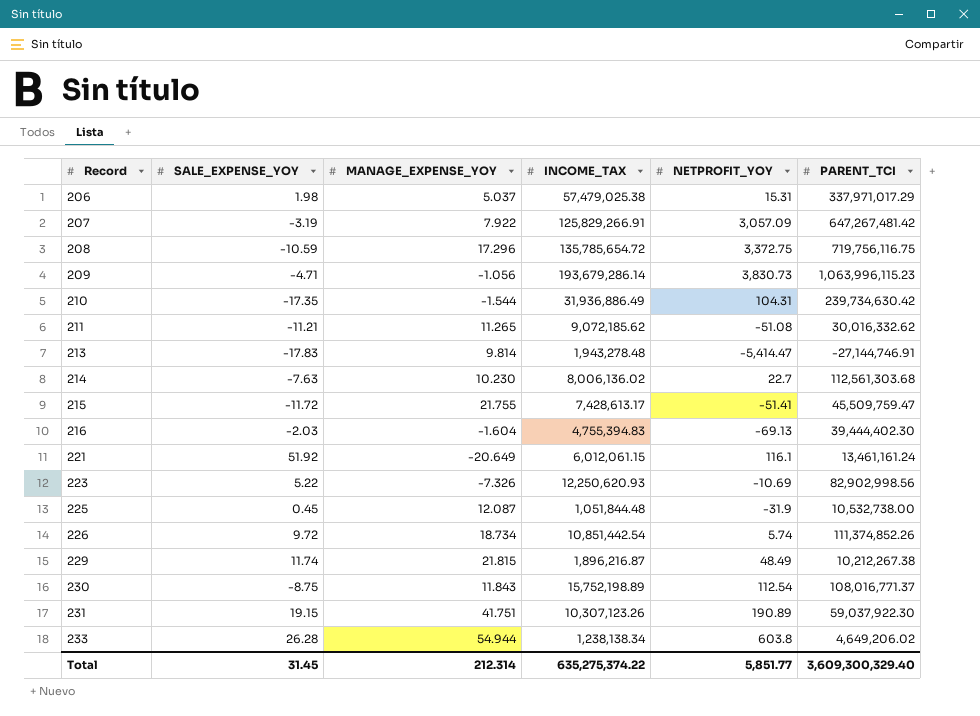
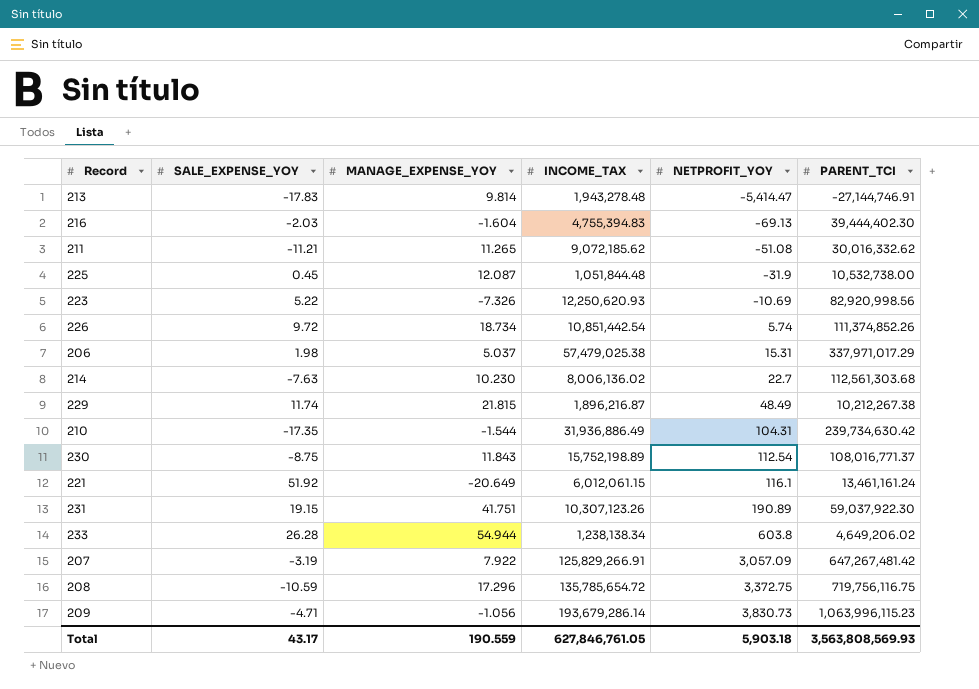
row order: Record ascending -> NETPROFIT_YOY ascending
row 215: -11.72 | 21.755 | 7,428,613.17 | -51.41 | 45,509,759.47 -> none
223 | PARENT_TCI: 82,902,998.56 -> 82,920,998.56
Total | SALE_EXPENSE_YOY: 31.45 -> 43.17
Total | MANAGE_EXPENSE_YOY: 212.314 -> 190.559
Total | INCOME_TAX: 635,275,374.22 -> 627,846,761.05
Total | NETPROFIT_YOY: 5,851.77 -> 5,903.18
Total | PARENT_TCI: 3,609,300,329.40 -> 3,563,808,569.93

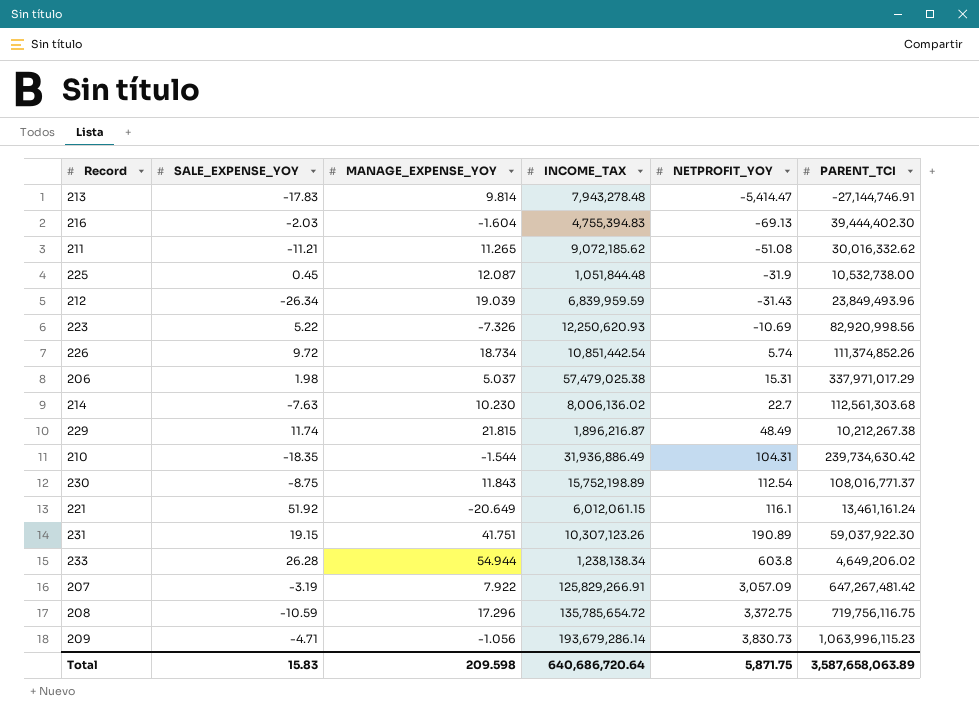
213 | INCOME_TAX: 1,943,278.48 -> 7,943,278.48
row 212: none -> -26.34 | 19.039 | 6,839,959.59 | -31.43 | 23,849,493.96
210 | SALE_EXPENSE_YOY: -17.35 -> -18.35
Total | SALE_EXPENSE_YOY: 43.17 -> 15.83
Total | MANAGE_EXPENSE_YOY: 190.559 -> 209.598
Total | INCOME_TAX: 627,846,761.05 -> 640,686,720.64
Total | NETPROFIT_YOY: 5,903.18 -> 5,871.75
Total | PARENT_TCI: 3,563,808,569.93 -> 3,587,658,063.89

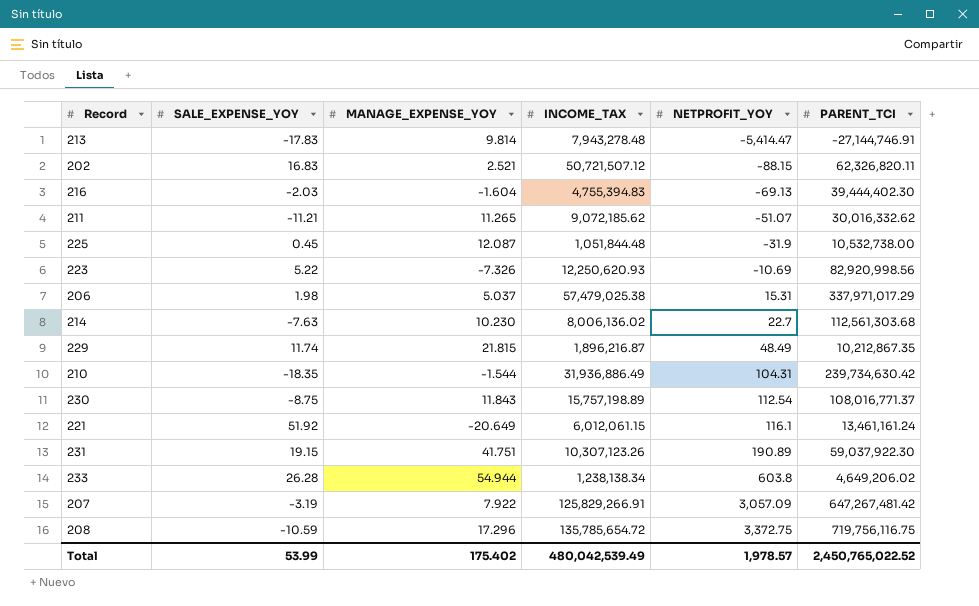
row 212: -26.34 | 19.039 | 6,839,959.59 | -31.43 | 23,849,493.96 -> none
row 226: 9.72 | 18.734 | 10,851,442.54 | 5.74 | 111,374,852.26 -> none
row 209: -4.71 | -1.056 | 193,679,286.14 | 3,830.73 | 1,063,996,115.23 -> none
row 202: none -> 16.83 | 2.521 | 50,721,507.12 | -88.15 | 62,326,820.11
211 | NETPROFIT_YOY: -51.08 -> -51.07
229 | PARENT_TCI: 10,212,267.38 -> 10,212,867.35
230 | INCOME_TAX: 15,752,198.89 -> 15,757,198.89
Total | SALE_EXPENSE_YOY: 15.83 -> 53.99
Total | MANAGE_EXPENSE_YOY: 209.598 -> 175.402
Total | INCOME_TAX: 640,686,720.64 -> 480,042,539.49
Total | NETPROFIT_YOY: 5,871.75 -> 1,978.57
Total | PARENT_TCI: 3,587,658,063.89 -> 2,450,765,022.52

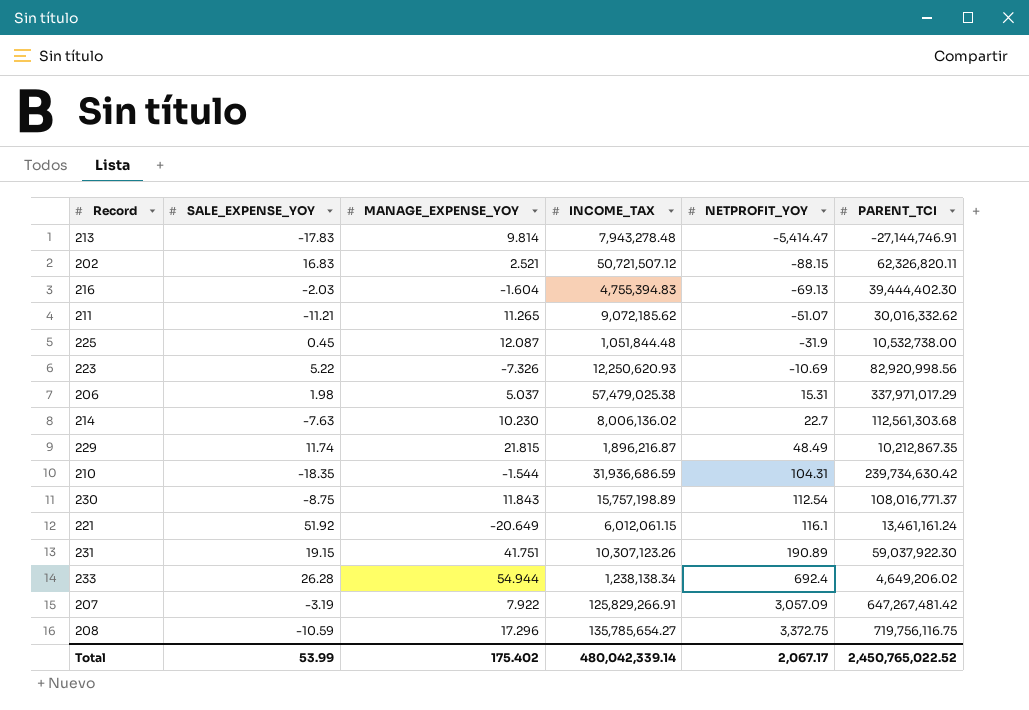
210 | INCOME_TAX: 31,936,886.49 -> 31,936,686.59
233 | NETPROFIT_YOY: 603.8 -> 692.4
208 | INCOME_TAX: 135,785,654.72 -> 135,785,654.27
Total | INCOME_TAX: 480,042,539.49 -> 480,042,339.14
Total | NETPROFIT_YOY: 1,978.57 -> 2,067.17

